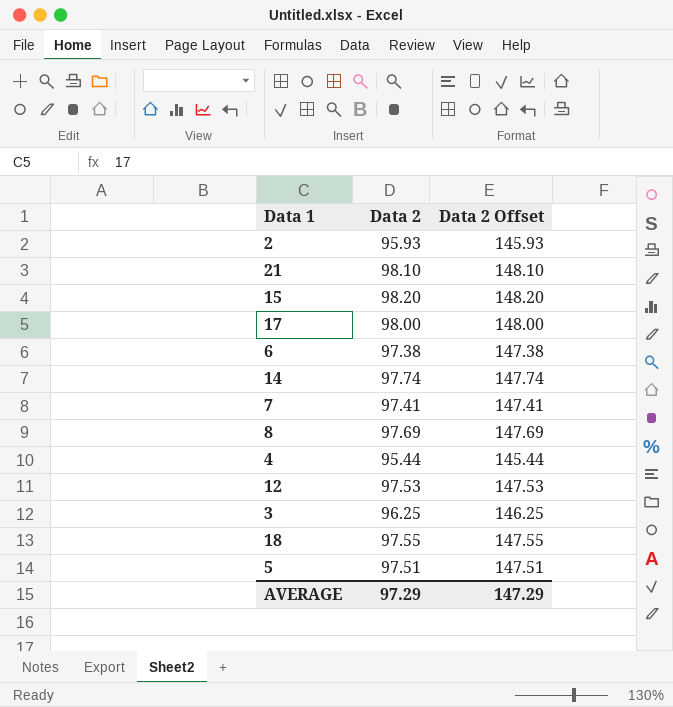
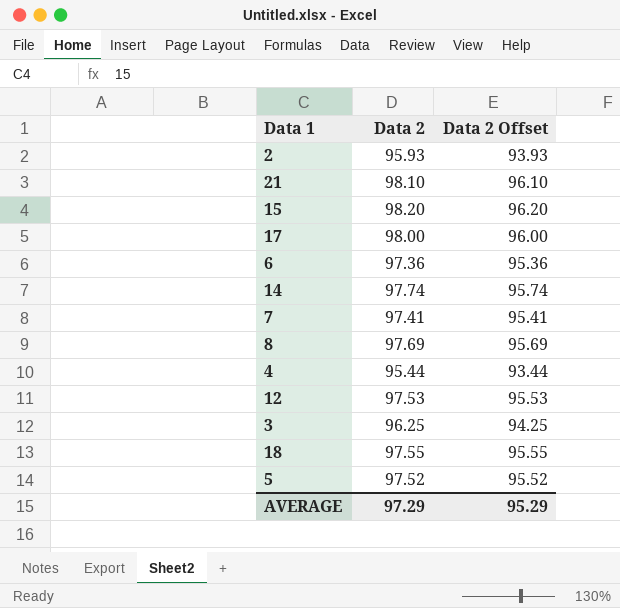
column Data 2 Offset | formula: [Data 2] + 50 -> [Data 2] - 2
6 | Data 2: 97.38 -> 97.36
5 | Data 2: 97.51 -> 97.52
AVERAGE | Data 2 Offset: 147.29 -> 95.29

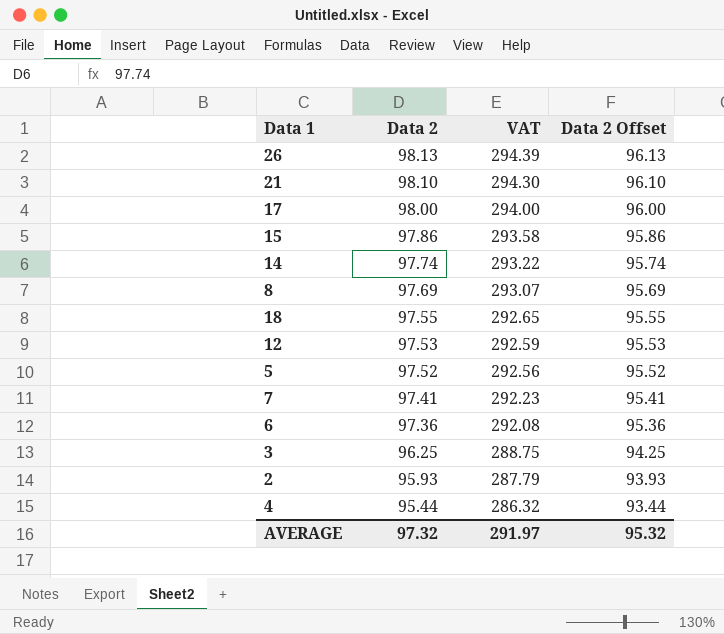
row order: none -> Data 2 descending
column VAT | formula: none -> [Data 2] * 3
row 26: none -> 98.13 | 294.39 | 96.13
15 | Data 2: 98.20 -> 97.86
15 | Data 2 Offset: 96.20 -> 95.86
AVERAGE | Data 2: 97.29 -> 97.32
AVERAGE | Data 2 Offset: 95.29 -> 95.32

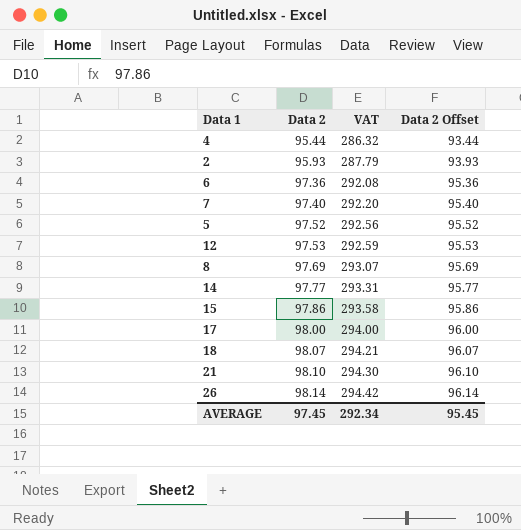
row order: Data 2 descending -> Data 2 ascending
row 3: 96.25 | 288.75 | 94.25 -> none
7 | Data 2: 97.41 -> 97.40
7 | VAT: 292.23 -> 292.20
7 | Data 2 Offset: 95.41 -> 95.40
14 | Data 2: 97.74 -> 97.77
14 | VAT: 293.22 -> 293.31
14 | Data 2 Offset: 95.74 -> 95.77
18 | Data 2: 97.55 -> 98.07
18 | VAT: 292.65 -> 294.21
18 | Data 2 Offset: 95.55 -> 96.07
26 | Data 2: 98.13 -> 98.14
26 | VAT: 294.39 -> 294.42
26 | Data 2 Offset: 96.13 -> 96.14
AVERAGE | Data 2: 97.32 -> 97.45
AVERAGE | VAT: 291.97 -> 292.34
AVERAGE | Data 2 Offset: 95.32 -> 95.45

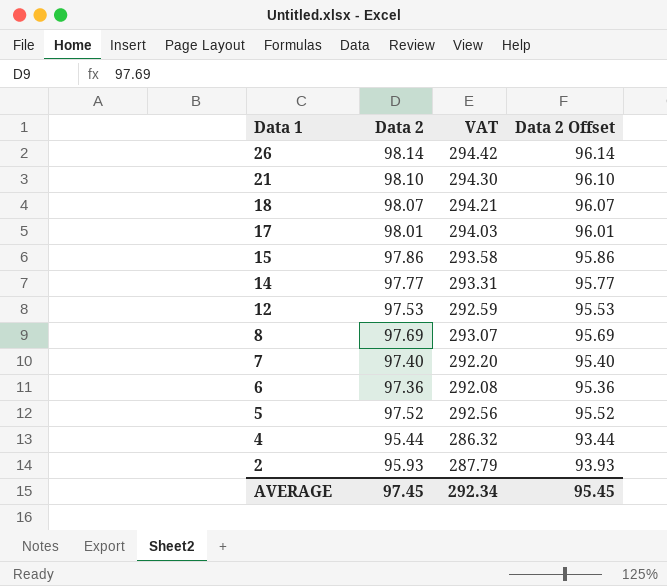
row order: Data 2 ascending -> Data 1 descending
17 | Data 2: 98.00 -> 98.01
17 | VAT: 294.00 -> 294.03
17 | Data 2 Offset: 96.00 -> 96.01

